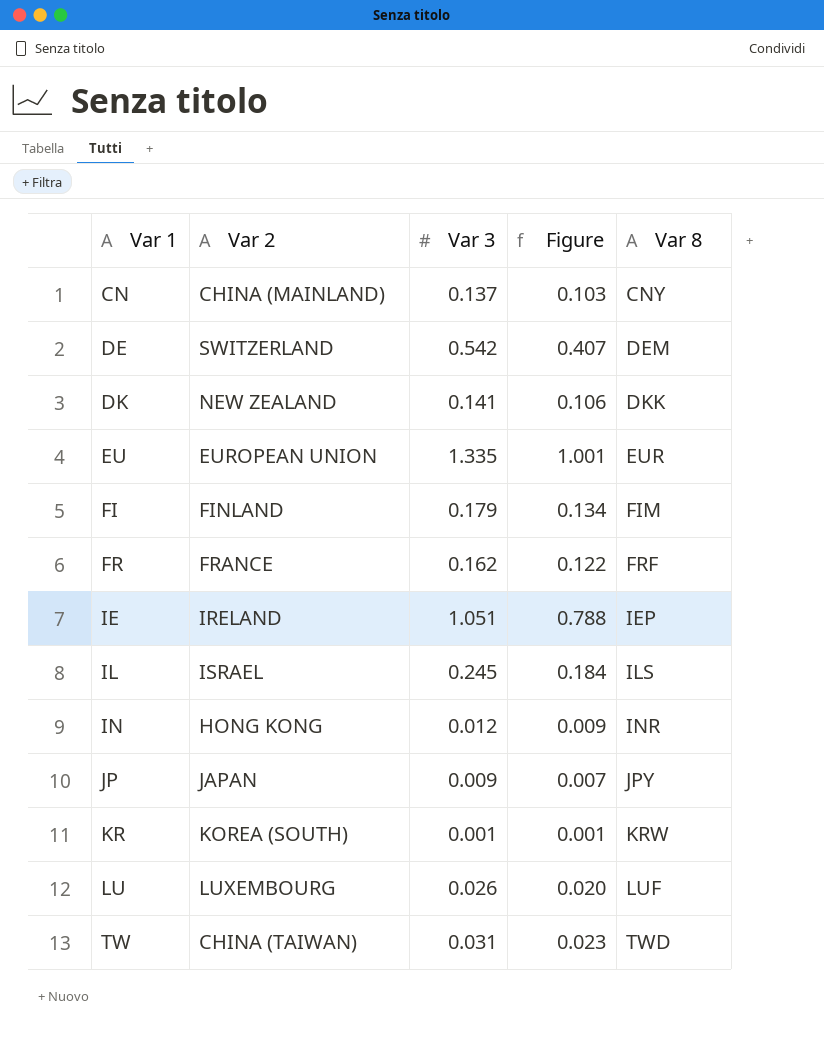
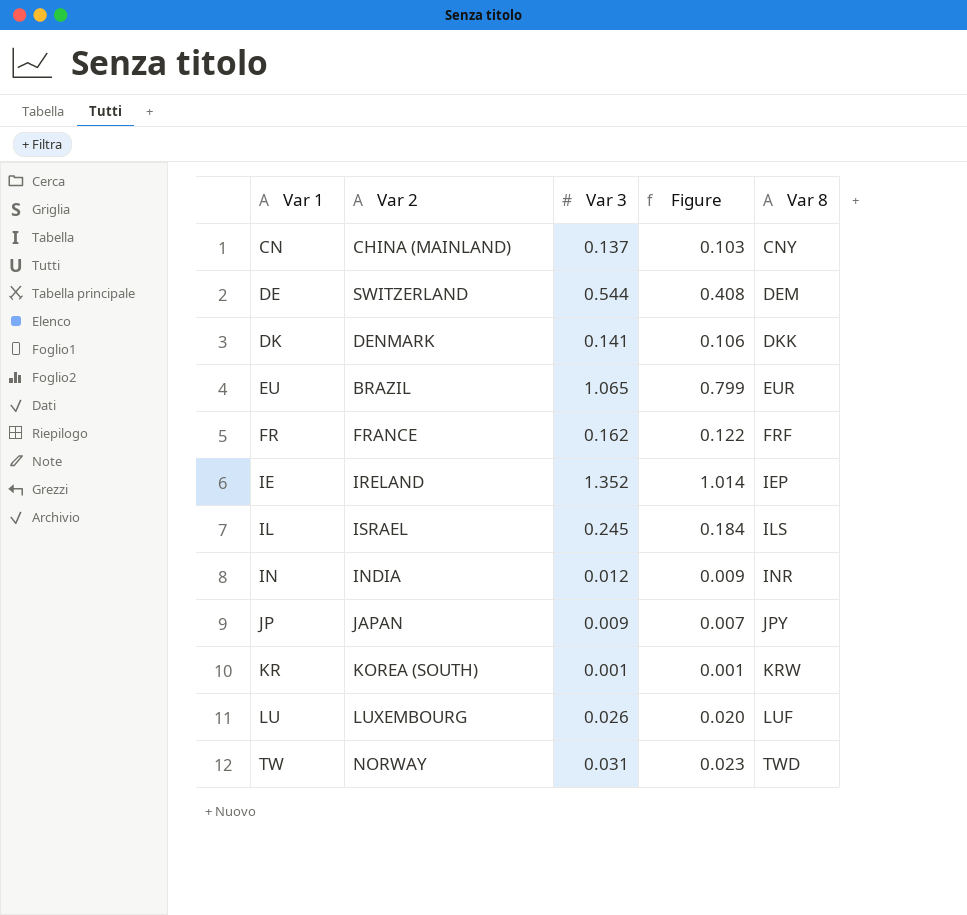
row FI: FINLAND | 0.179 | 0.134 | FIM -> none
DE | Var 3: 0.542 -> 0.544
DE | Figure: 0.407 -> 0.408
DK | Var 2: NEW ZEALAND -> DENMARK
EU | Var 2: EUROPEAN UNION -> BRAZIL
EU | Var 3: 1.335 -> 1.065
EU | Figure: 1.001 -> 0.799
IE | Var 3: 1.051 -> 1.352
IE | Figure: 0.788 -> 1.014
IN | Var 2: HONG KONG -> INDIA
TW | Var 2: CHINA (TAIWAN) -> NORWAY

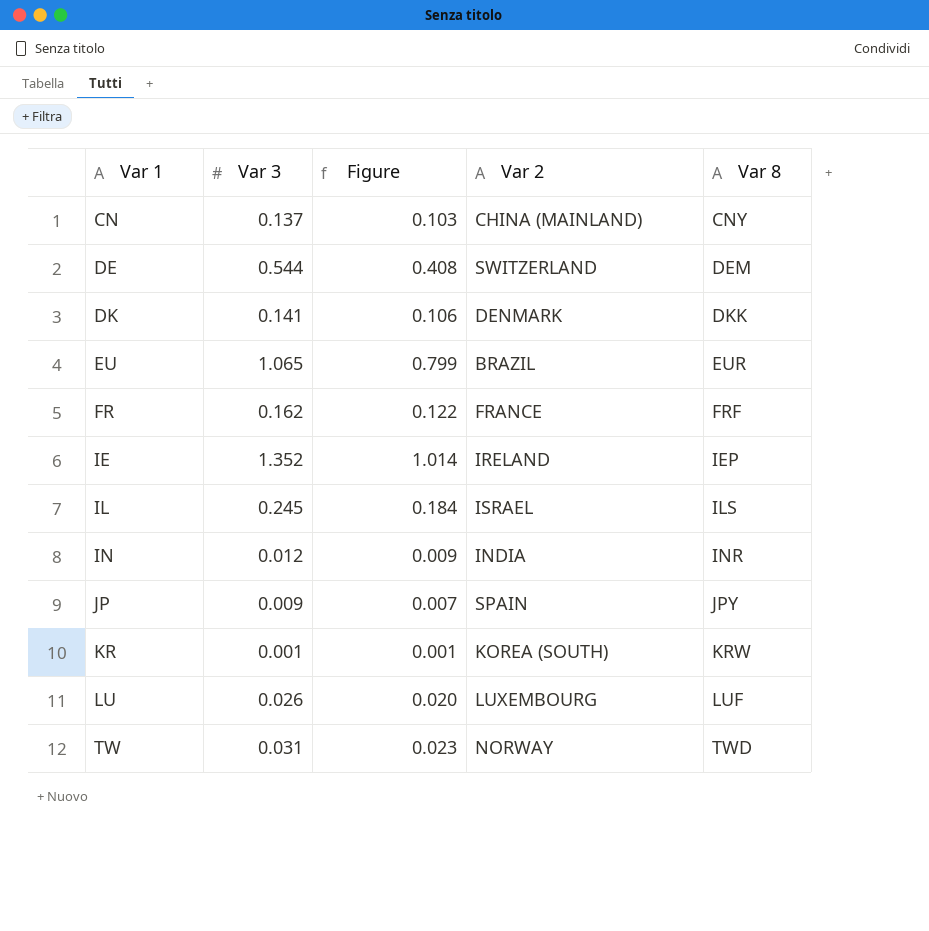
column Var 2 | position: 2 -> 4
JP | Var 2: JAPAN -> SPAIN

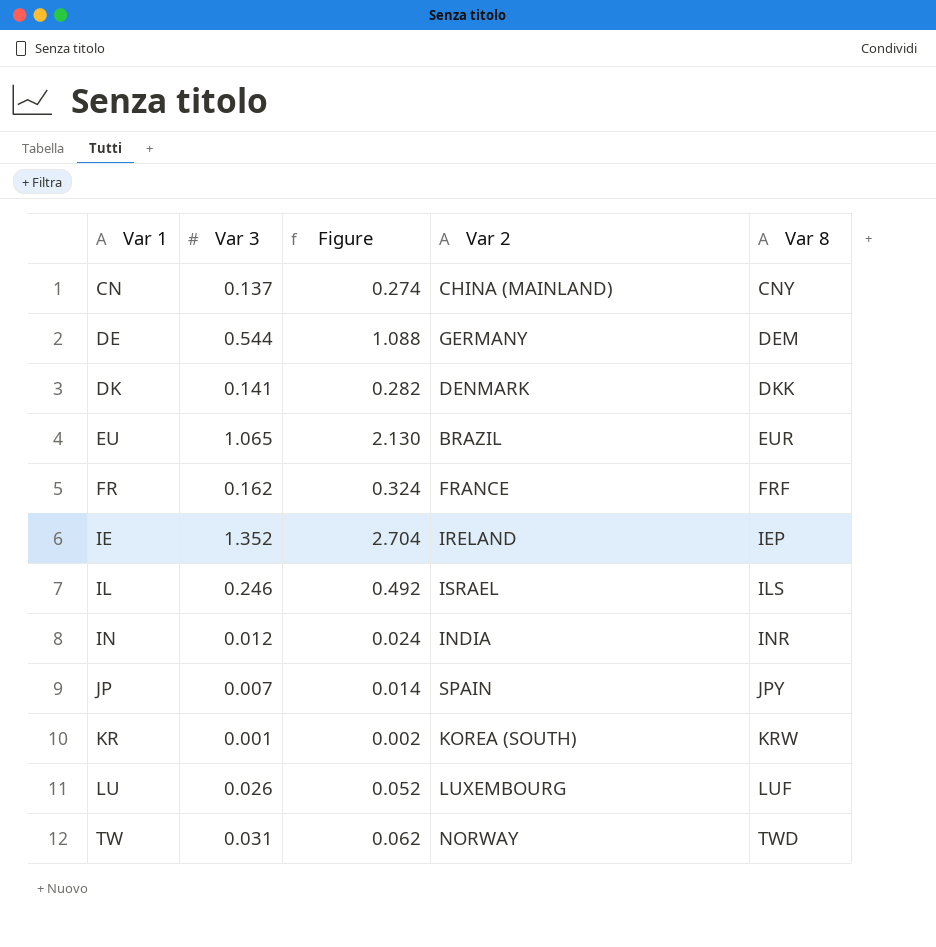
column Figure | formula: [Var 3] * 0.75 -> [Var 3] * 2
DE | Var 2: SWITZERLAND -> GERMANY
IL | Var 3: 0.245 -> 0.246
JP | Var 3: 0.009 -> 0.007

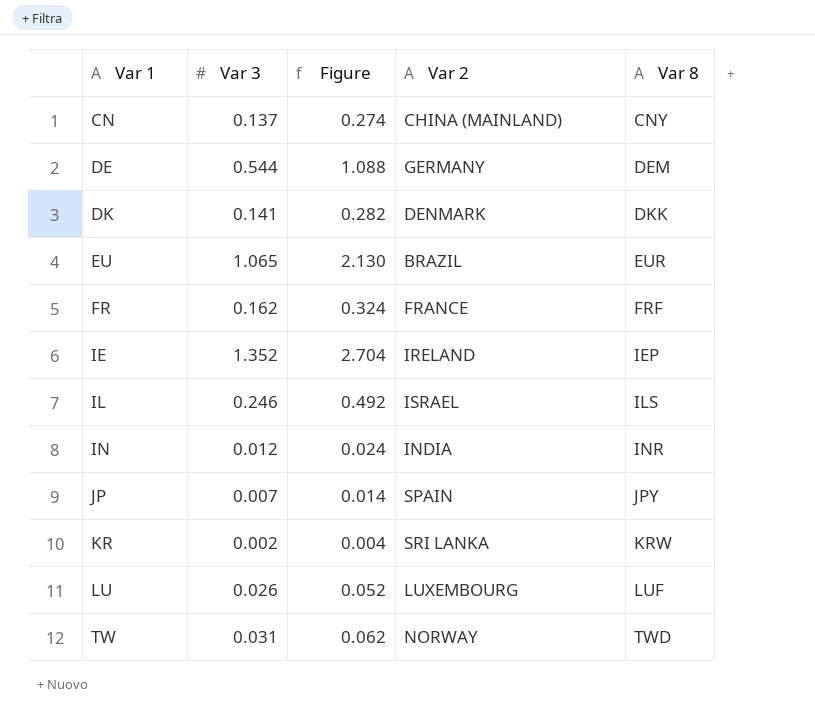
KR | Var 3: 0.001 -> 0.002
KR | Figure: 0.002 -> 0.004
KR | Var 2: KOREA (SOUTH) -> SRI LANKA

